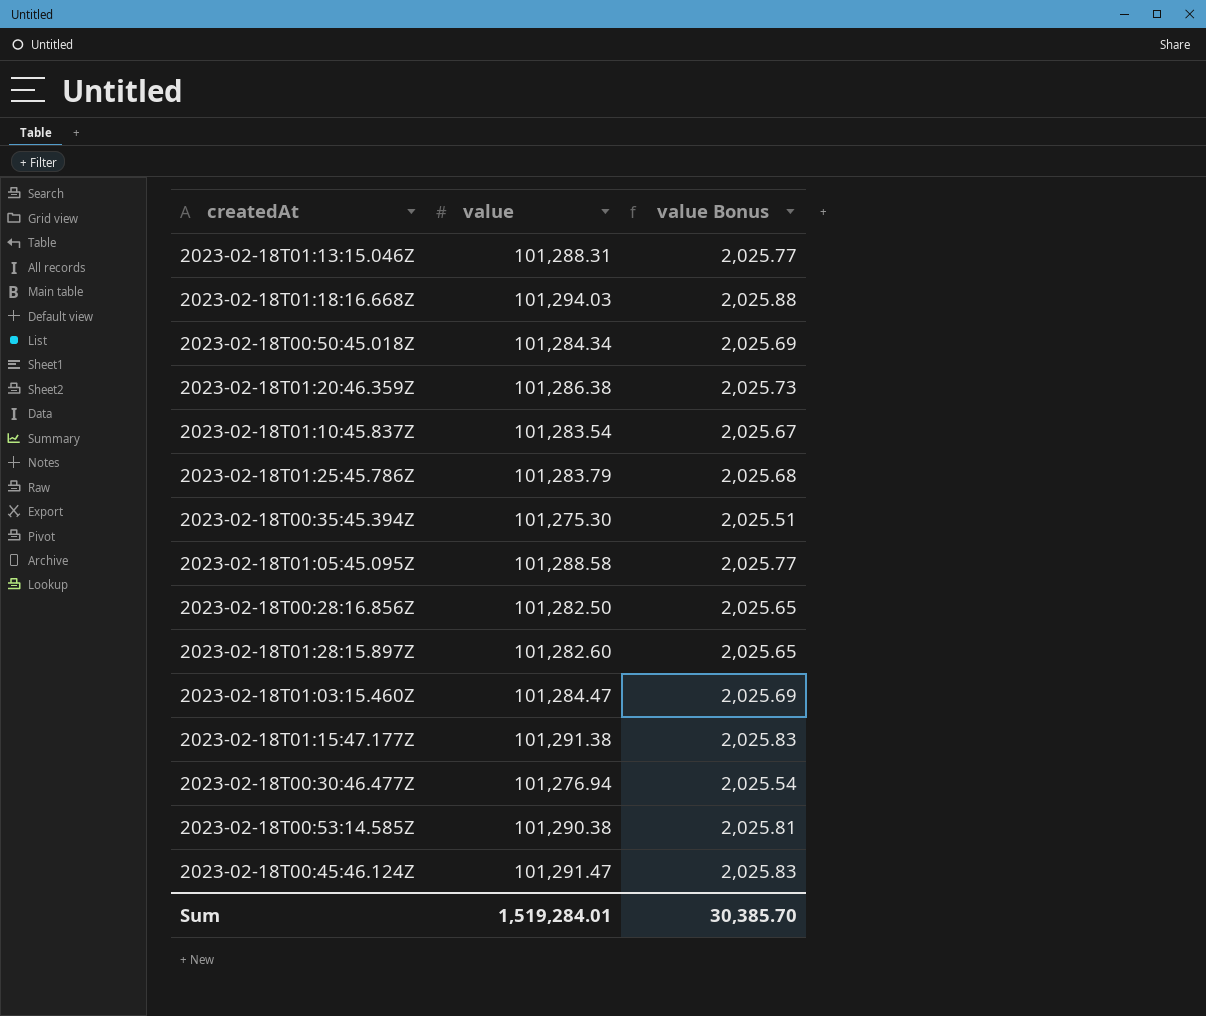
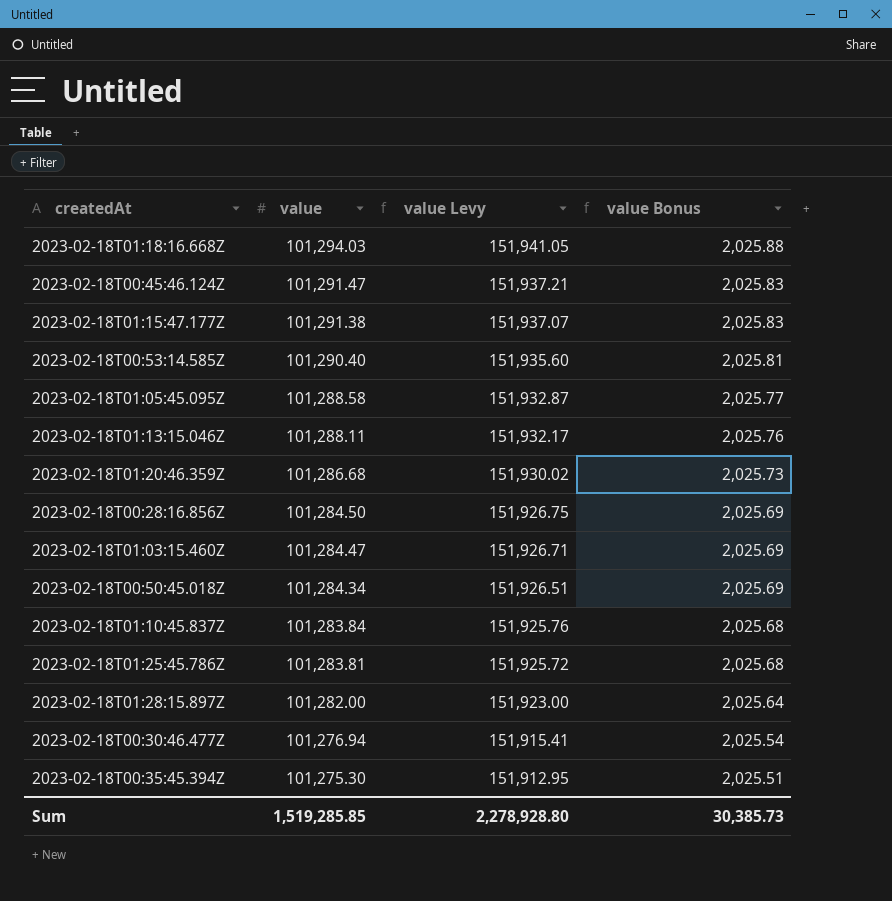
row order: none -> value descending
column value Levy | formula: none -> [value] * 1.5
2023-02-18T00:53:14.585Z | value: 101,290.38 -> 101,290.40
2023-02-18T01:13:15.046Z | value: 101,288.31 -> 101,288.11
2023-02-18T01:13:15.046Z | value Bonus: 2,025.77 -> 2,025.76
2023-02-18T01:20:46.359Z | value: 101,286.38 -> 101,286.68
2023-02-18T00:28:16.856Z | value: 101,282.50 -> 101,284.50
2023-02-18T00:28:16.856Z | value Bonus: 2,025.65 -> 2,025.69
2023-02-18T01:10:45.837Z | value: 101,283.54 -> 101,283.84
2023-02-18T01:10:45.837Z | value Bonus: 2,025.67 -> 2,025.68
2023-02-18T01:25:45.786Z | value: 101,283.79 -> 101,283.81
2023-02-18T01:28:15.897Z | value: 101,282.60 -> 101,282.00
2023-02-18T01:28:15.897Z | value Bonus: 2,025.65 -> 2,025.64
Sum | value: 1,519,284.01 -> 1,519,285.85
Sum | value Bonus: 30,385.70 -> 30,385.73

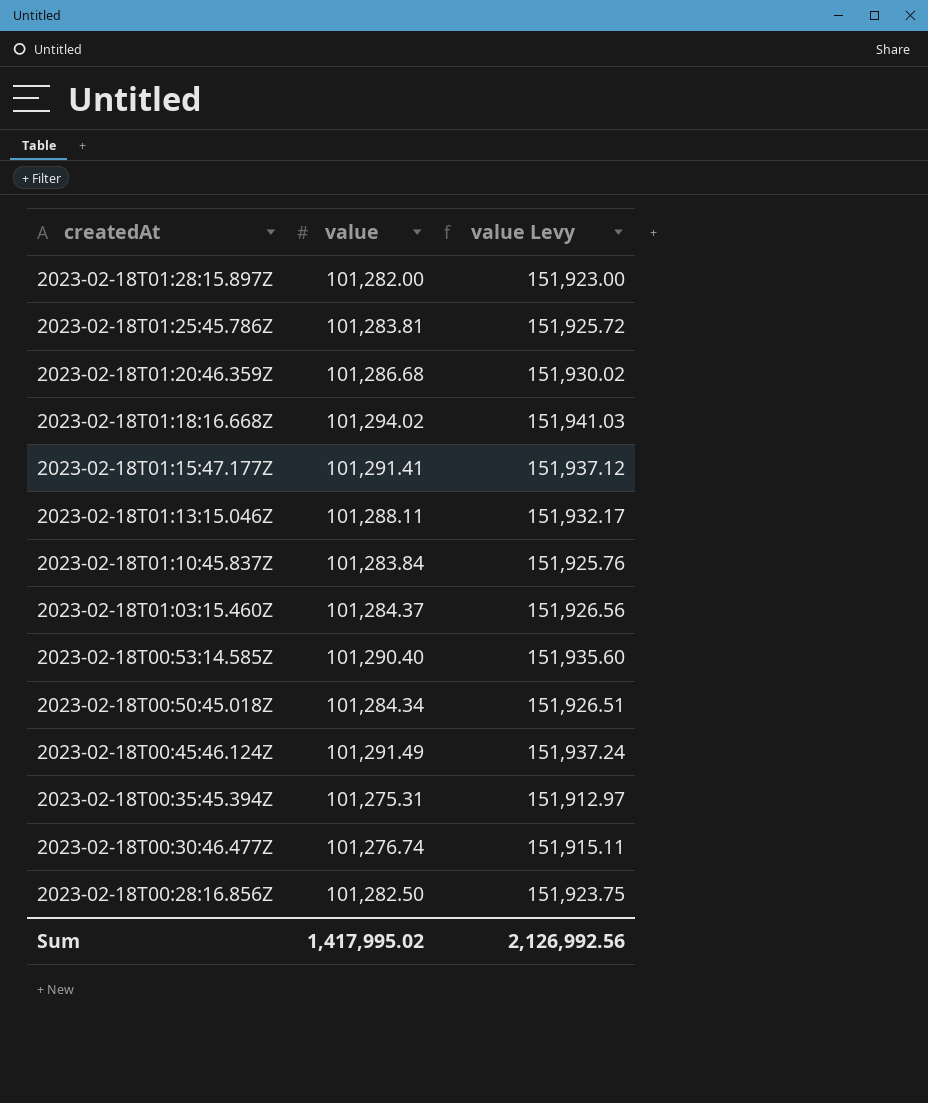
row order: value descending -> createdAt descending
column value Bonus | formula: [value] * 0.02 -> none
row 2023-02-18T01:05:45.095Z: 101,288.58 | 151,932.87 | 2,025.77 -> none
2023-02-18T01:18:16.668Z | value: 101,294.03 -> 101,294.02
2023-02-18T01:18:16.668Z | value Levy: 151,941.05 -> 151,941.03
2023-02-18T01:15:47.177Z | value: 101,291.38 -> 101,291.41
2023-02-18T01:15:47.177Z | value Levy: 151,937.07 -> 151,937.12
2023-02-18T01:03:15.460Z | value: 101,284.47 -> 101,284.37
2023-02-18T01:03:15.460Z | value Levy: 151,926.71 -> 151,926.56
2023-02-18T00:45:46.124Z | value: 101,291.47 -> 101,291.49
2023-02-18T00:45:46.124Z | value Levy: 151,937.21 -> 151,937.24
2023-02-18T00:35:45.394Z | value: 101,275.30 -> 101,275.31
2023-02-18T00:35:45.394Z | value Levy: 151,912.95 -> 151,912.97
2023-02-18T00:30:46.477Z | value: 101,276.94 -> 101,276.74
2023-02-18T00:30:46.477Z | value Levy: 151,915.41 -> 151,915.11
2023-02-18T00:28:16.856Z | value: 101,284.50 -> 101,282.50
2023-02-18T00:28:16.856Z | value Levy: 151,926.75 -> 151,923.75
Sum | value: 1,519,285.85 -> 1,417,995.02
Sum | value Levy: 2,278,928.80 -> 2,126,992.56

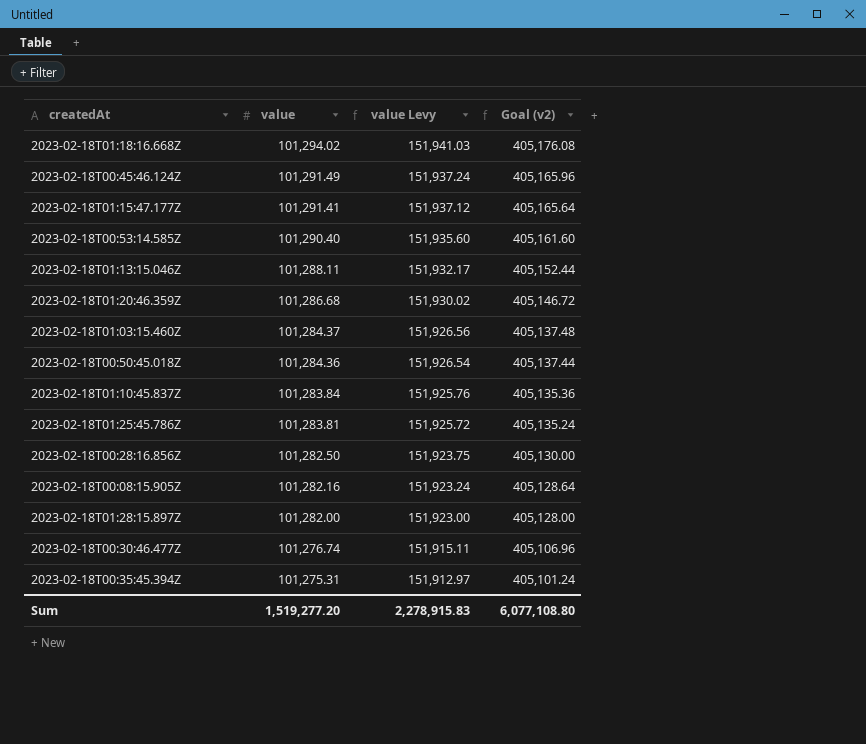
row order: createdAt descending -> value descending
column Goal (v2) | formula: none -> [value] * 4
2023-02-18T00:50:45.018Z | value: 101,284.34 -> 101,284.36
2023-02-18T00:50:45.018Z | value Levy: 151,926.51 -> 151,926.54
row 2023-02-18T00:08:15.905Z: none -> 101,282.16 | 151,923.24 | 405,128.64
Sum | value: 1,417,995.02 -> 1,519,277.20
Sum | value Levy: 2,126,992.56 -> 2,278,915.83

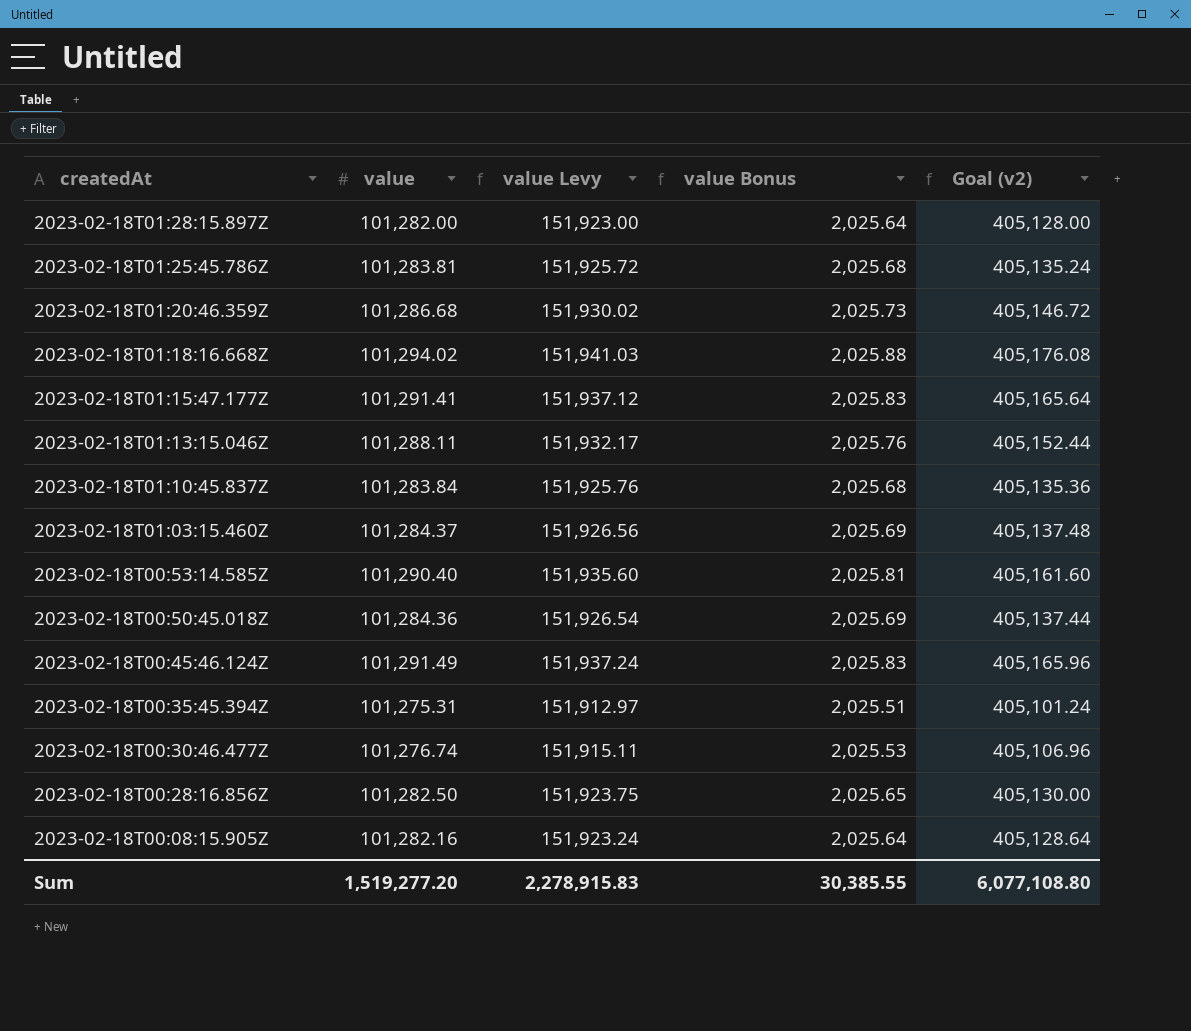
row order: value descending -> createdAt descending
column value Bonus | formula: none -> [value] * 0.02

